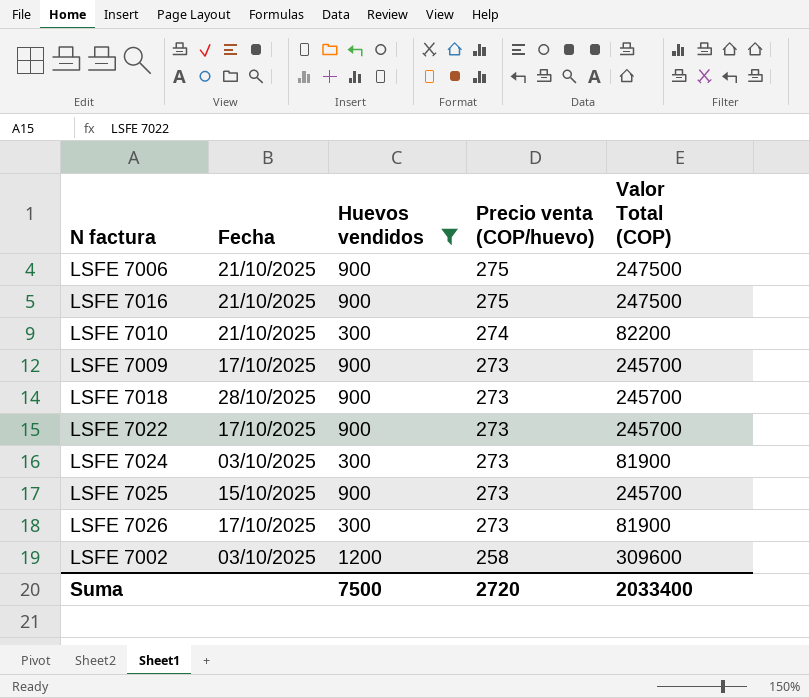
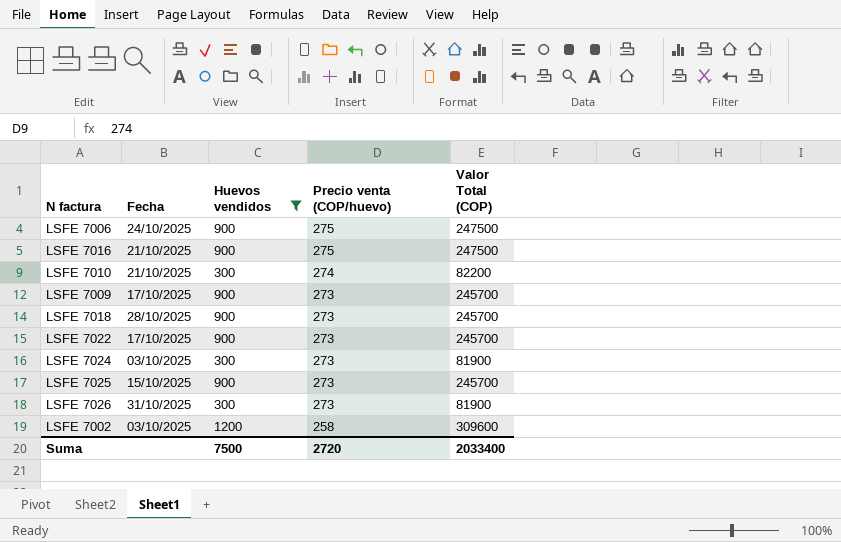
LSFE 7006 | Fecha: 21/10/2025 -> 24/10/2025
LSFE 7026 | Fecha: 17/10/2025 -> 31/10/2025

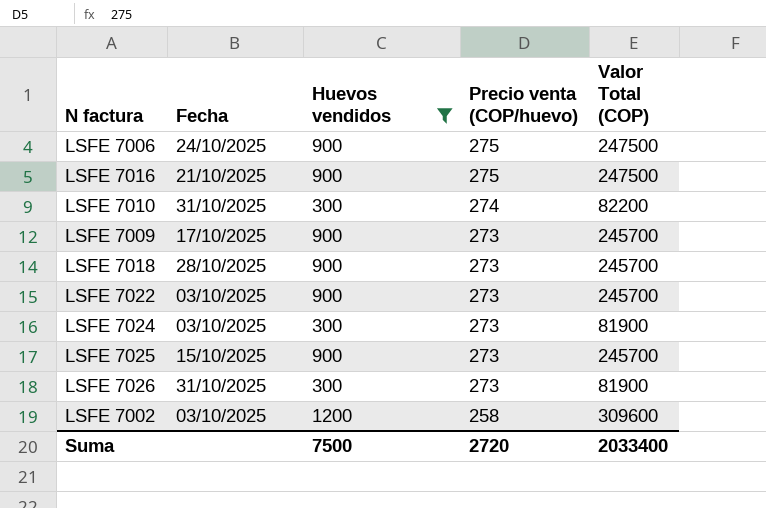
LSFE 7010 | Fecha: 21/10/2025 -> 31/10/2025
LSFE 7022 | Fecha: 17/10/2025 -> 03/10/2025

